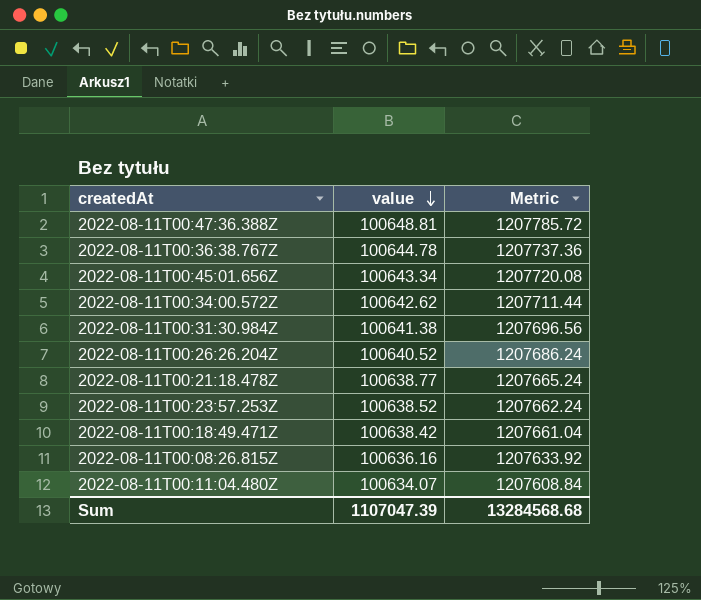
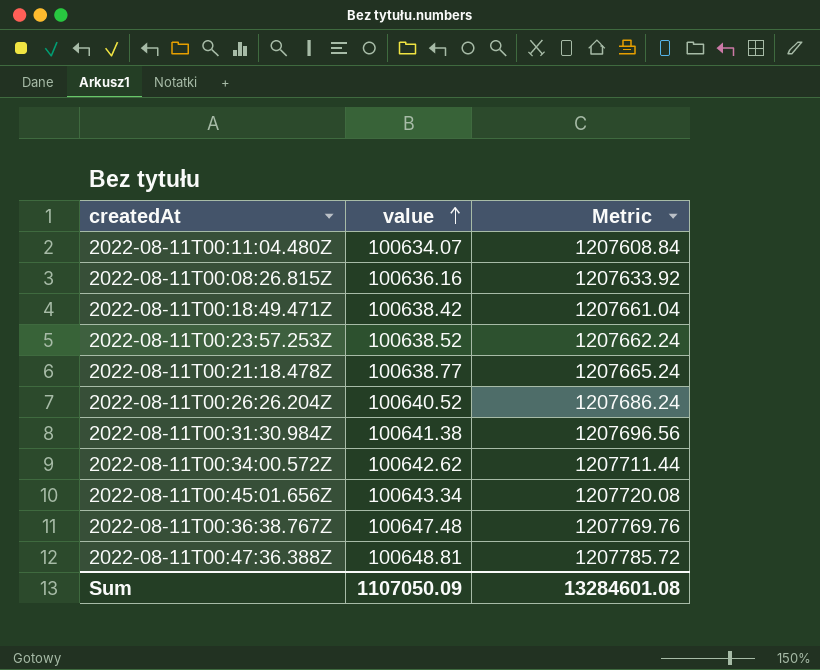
row order: value descending -> value ascending
2022-08-11T00:36:38.767Z | value: 100644.78 -> 100647.48
2022-08-11T00:36:38.767Z | Metric: 1207737.36 -> 1207769.76
Sum | value: 1107047.39 -> 1107050.09
Sum | Metric: 13284568.68 -> 13284601.08

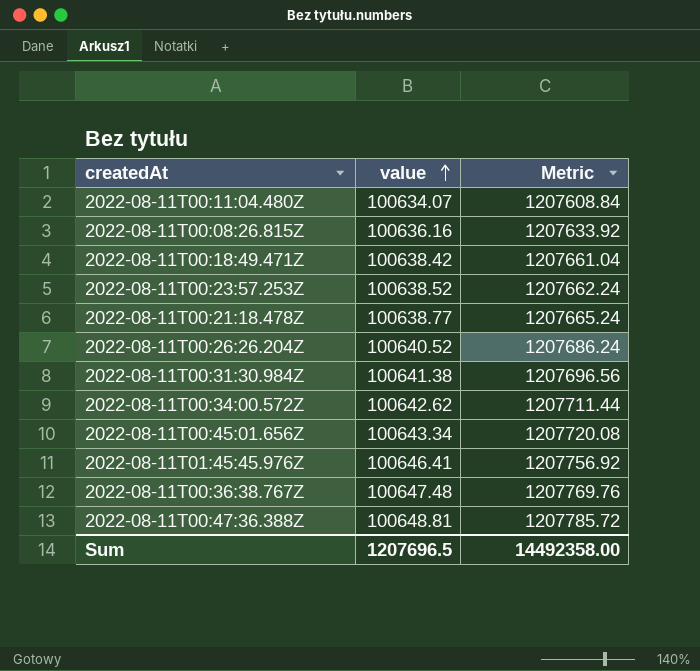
row 2022-08-11T01:45:45.976Z: none -> 100646.41 | 1207756.92
Sum | value: 1107050.09 -> 1207696.5
Sum | Metric: 13284601.08 -> 14492358.00

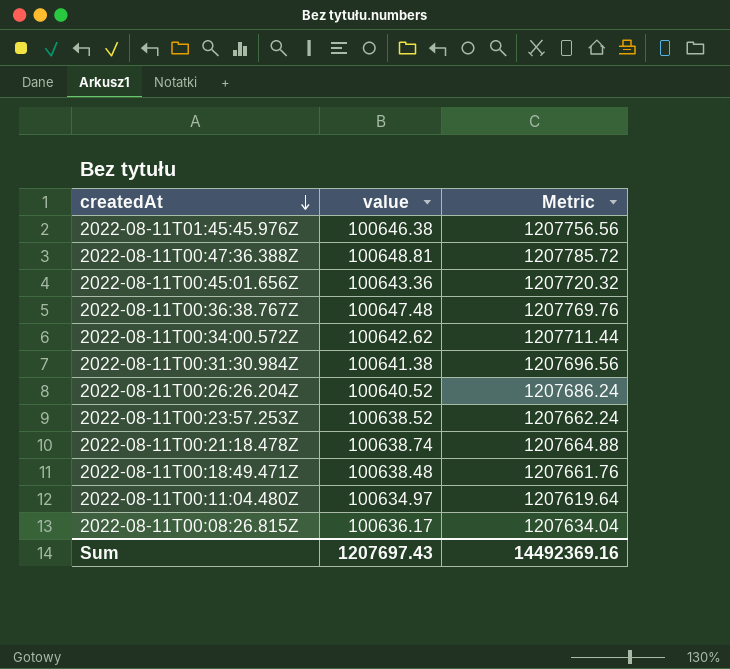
row order: value ascending -> createdAt descending
2022-08-11T01:45:45.976Z | value: 100646.41 -> 100646.38
2022-08-11T01:45:45.976Z | Metric: 1207756.92 -> 1207756.56
2022-08-11T00:45:01.656Z | value: 100643.34 -> 100643.36
2022-08-11T00:45:01.656Z | Metric: 1207720.08 -> 1207720.32
2022-08-11T00:21:18.478Z | value: 100638.77 -> 100638.74
2022-08-11T00:21:18.478Z | Metric: 1207665.24 -> 1207664.88
2022-08-11T00:18:49.471Z | value: 100638.42 -> 100638.48
2022-08-11T00:18:49.471Z | Metric: 1207661.04 -> 1207661.76
2022-08-11T00:11:04.480Z | value: 100634.07 -> 100634.97
2022-08-11T00:11:04.480Z | Metric: 1207608.84 -> 1207619.64
2022-08-11T00:08:26.815Z | value: 100636.16 -> 100636.17
2022-08-11T00:08:26.815Z | Metric: 1207633.92 -> 1207634.04
Sum | value: 1207696.5 -> 1207697.43
Sum | Metric: 14492358.00 -> 14492369.16

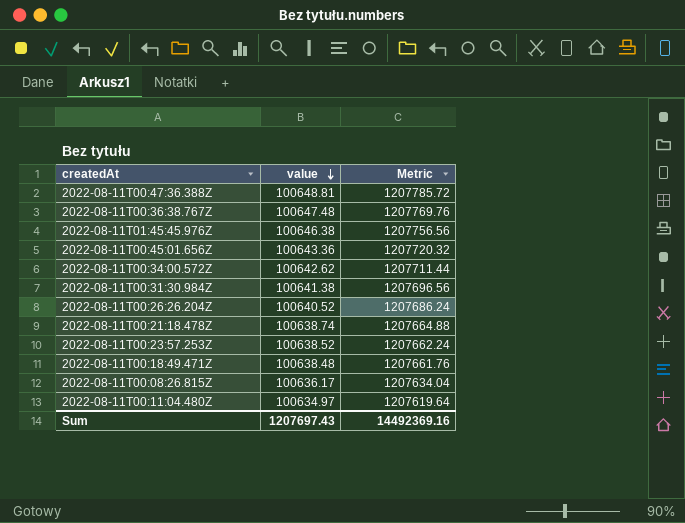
row order: createdAt descending -> value descending

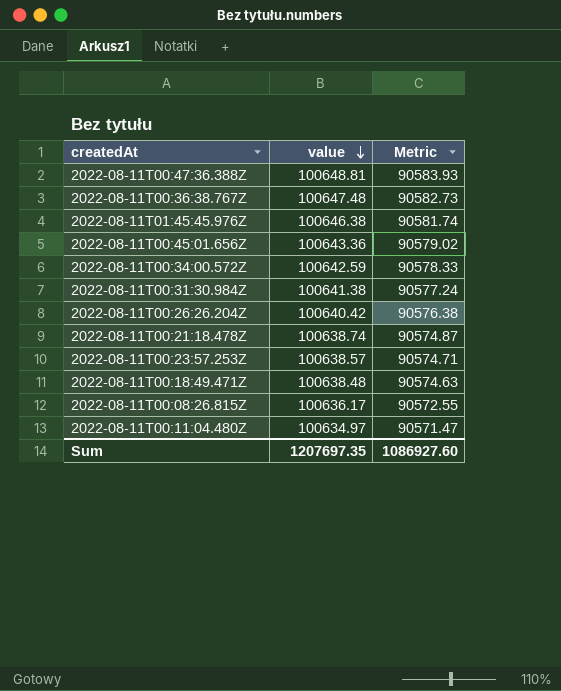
column Metric | formula: [value] * 12 -> [value] * 0.9
2022-08-11T00:34:00.572Z | value: 100642.62 -> 100642.59
2022-08-11T00:26:26.204Z | value: 100640.52 -> 100640.42
2022-08-11T00:23:57.253Z | value: 100638.52 -> 100638.57
Sum | value: 1207697.43 -> 1207697.35
Sum | Metric: 14492369.16 -> 1086927.60

